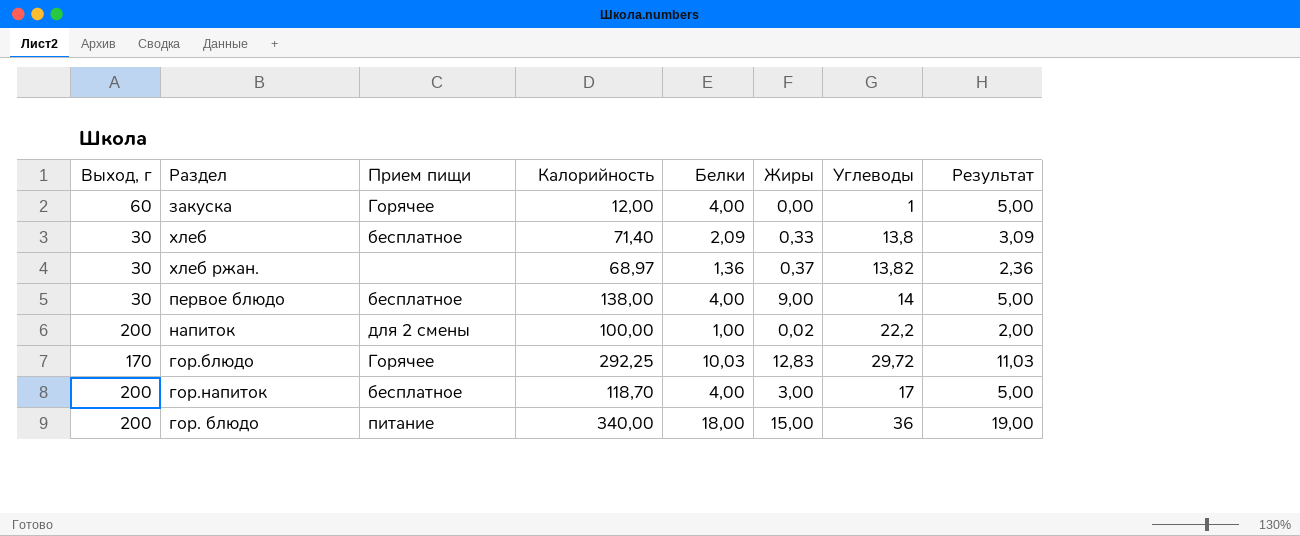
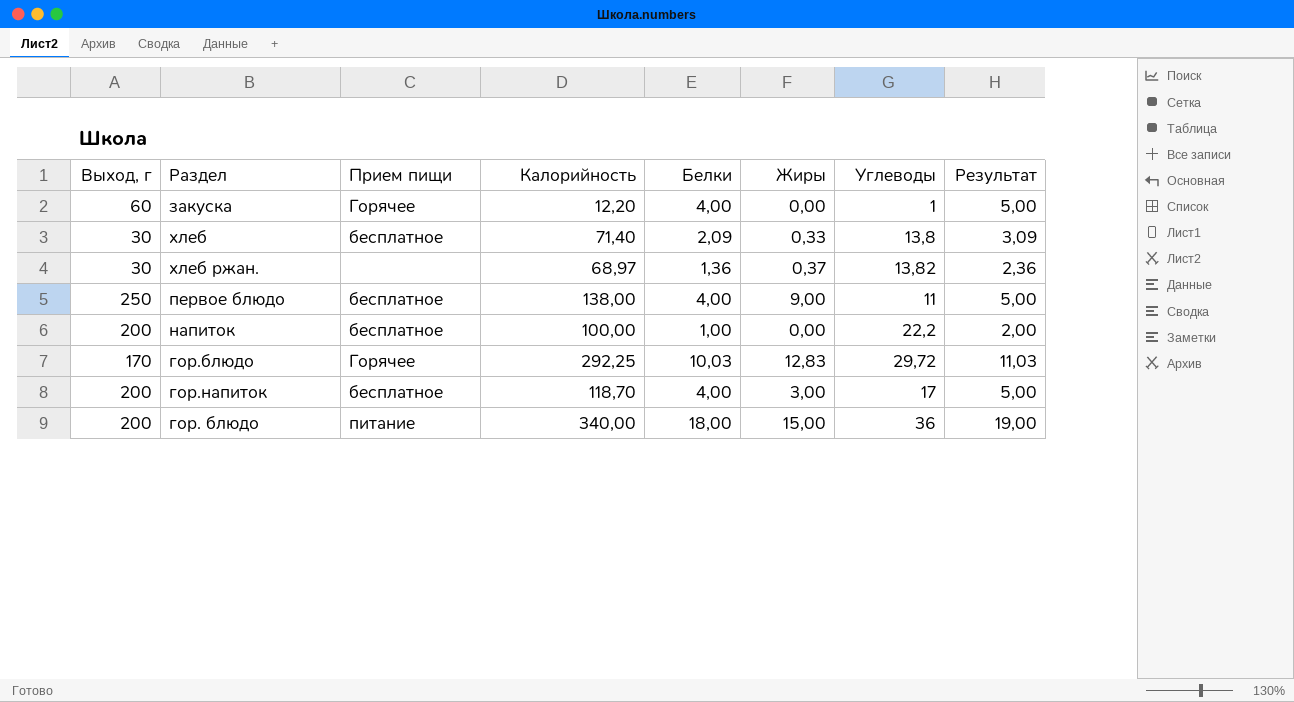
закуска | Калорийность: 12,00 -> 12,20
первое блюдо | Выход, г: 30 -> 250
первое блюдо | Углеводы: 14 -> 11
напиток | Прием пищи: для 2 смены -> бесплатное
напиток | Жиры: 0,02 -> 0,00

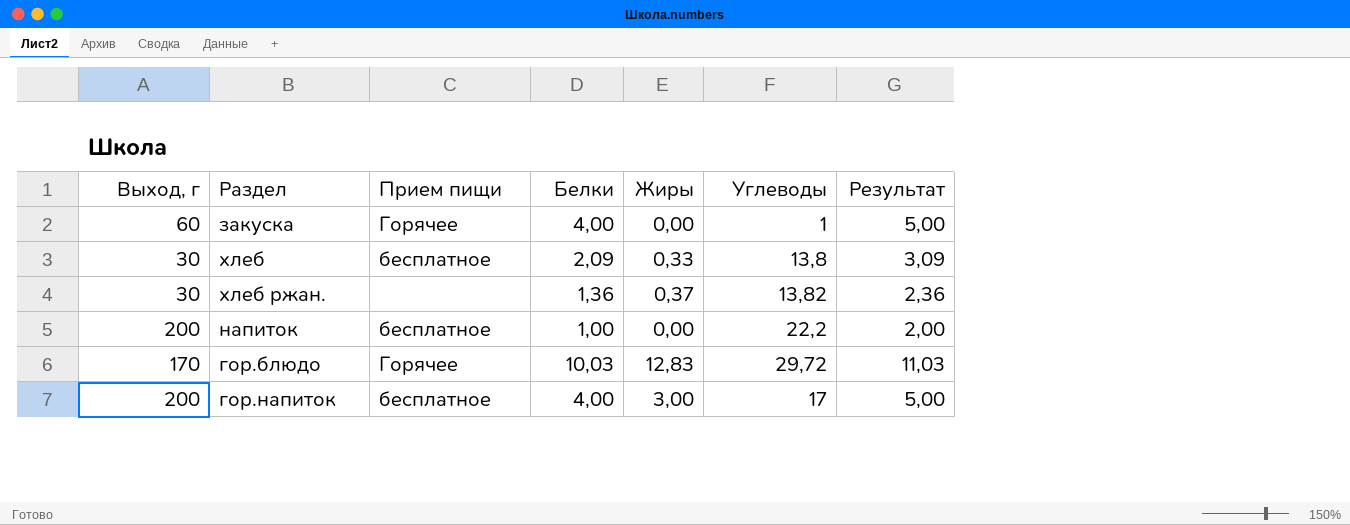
column Калорийность | position: 4 -> none
row первое блюдо: 250 | бесплатное | 138,00 | 4,00 | 9,00 | 11 | 5,00 -> none
row гор. блюдо: 200 | питание | 340,00 | 18,00 | 15,00 | 36 | 19,00 -> none

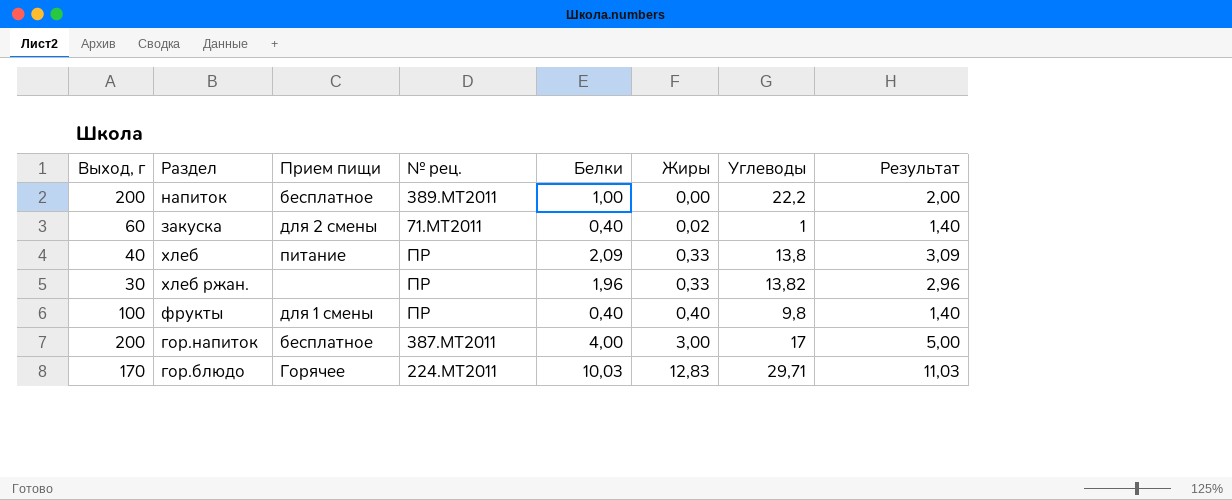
row order: none -> Жиры ascending
column № рец. | position: none -> 4
закуска | Прием пищи: Горячее -> для 2 смены
закуска | Белки: 4,00 -> 0,40
закуска | Жиры: 0,00 -> 0,02
закуска | Результат: 5,00 -> 1,40
хлеб | Выход, г: 30 -> 40
хлеб | Прием пищи: бесплатное -> питание
хлеб ржан. | Белки: 1,36 -> 1,96
хлеб ржан. | Жиры: 0,37 -> 0,33
хлеб ржан. | Результат: 2,36 -> 2,96
row фрукты: none -> 100 | для 1 смены | ПР | 0,40 | 0,40 | 9,8 | 1,40
гор.блюдо | Углеводы: 29,72 -> 29,71

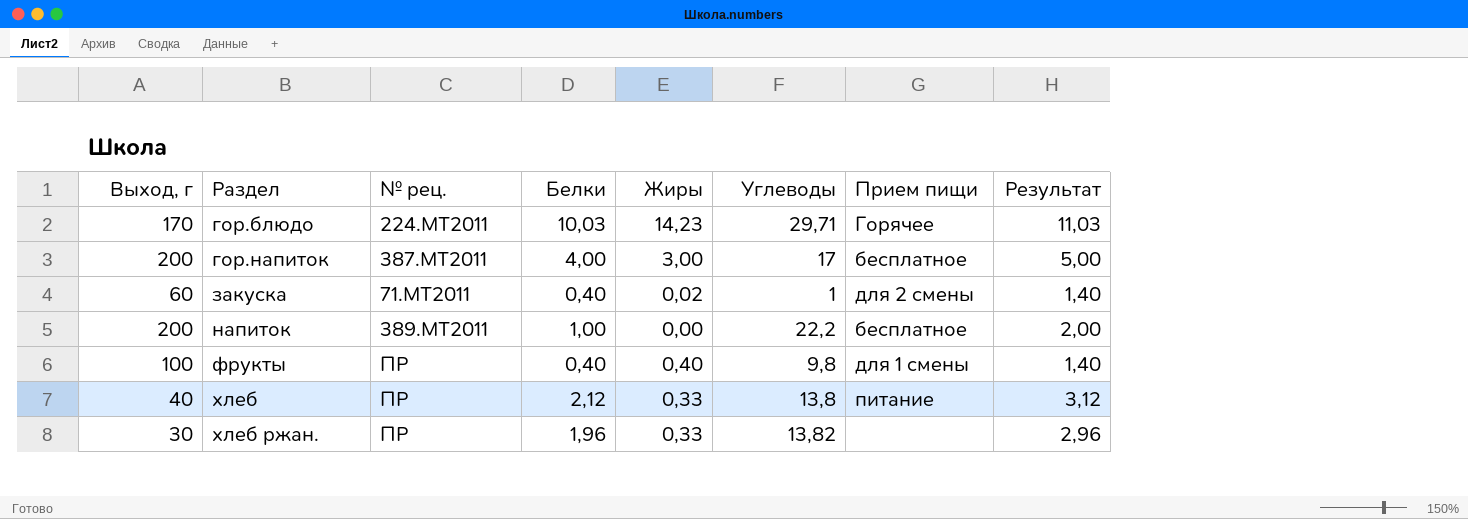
row order: Жиры ascending -> Раздел ascending
column Прием пищи | position: 3 -> 7
гор.блюдо | Жиры: 12,83 -> 14,23
хлеб | Белки: 2,09 -> 2,12
хлеб | Результат: 3,09 -> 3,12

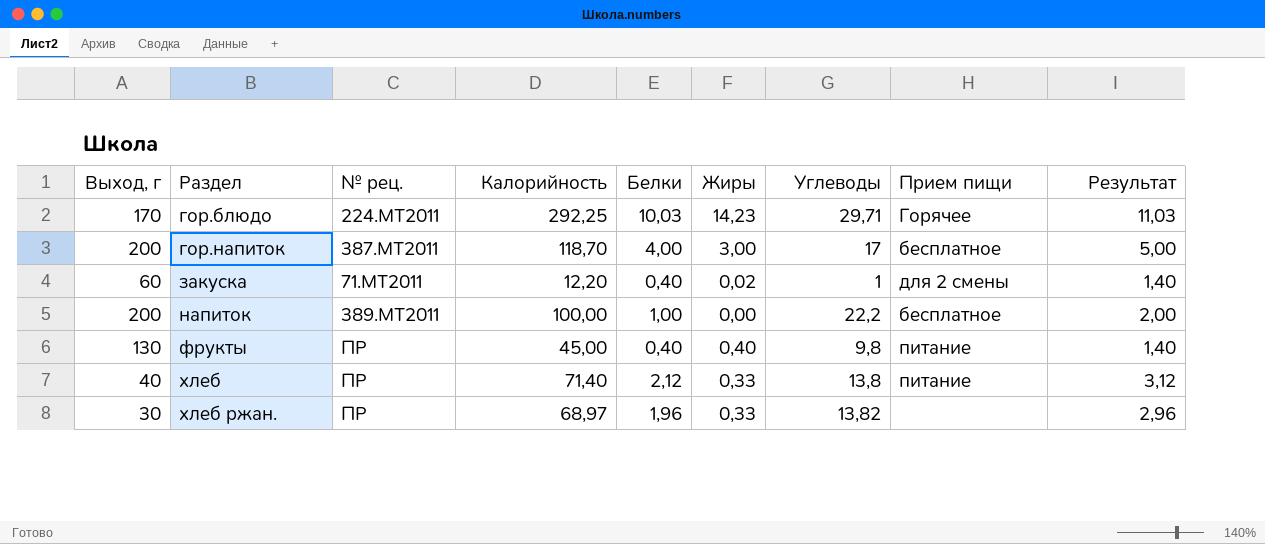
column Калорийность | position: none -> 4
фрукты | Выход, г: 100 -> 130
фрукты | Прием пищи: для 1 смены -> питание

